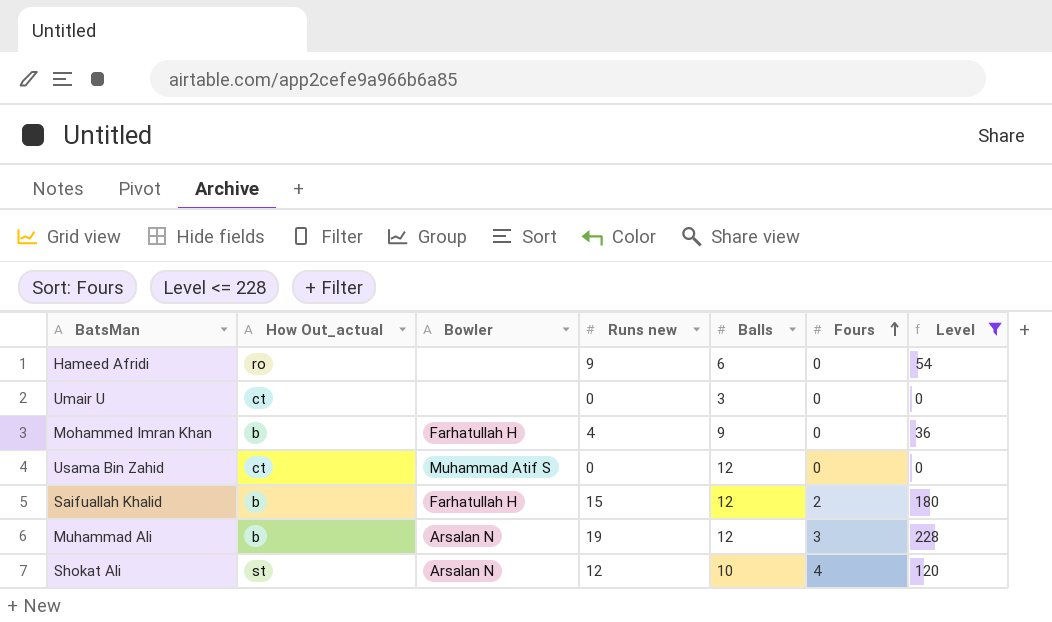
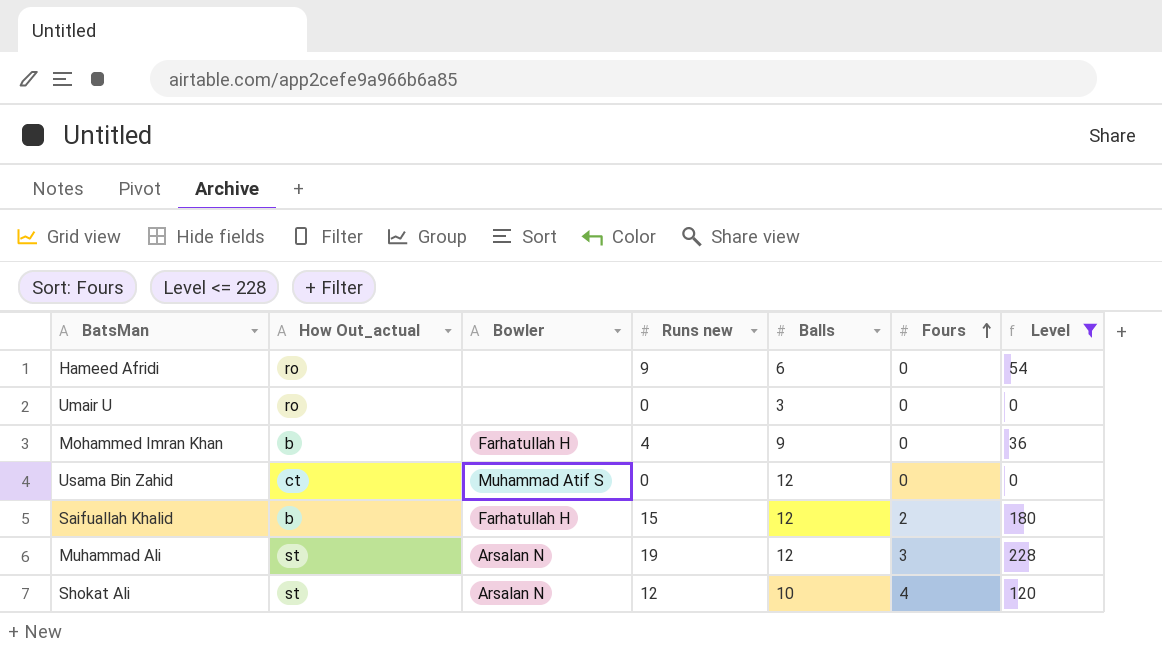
Umair U | How Out_actual: ct -> ro
Muhammad Ali | How Out_actual: b -> st

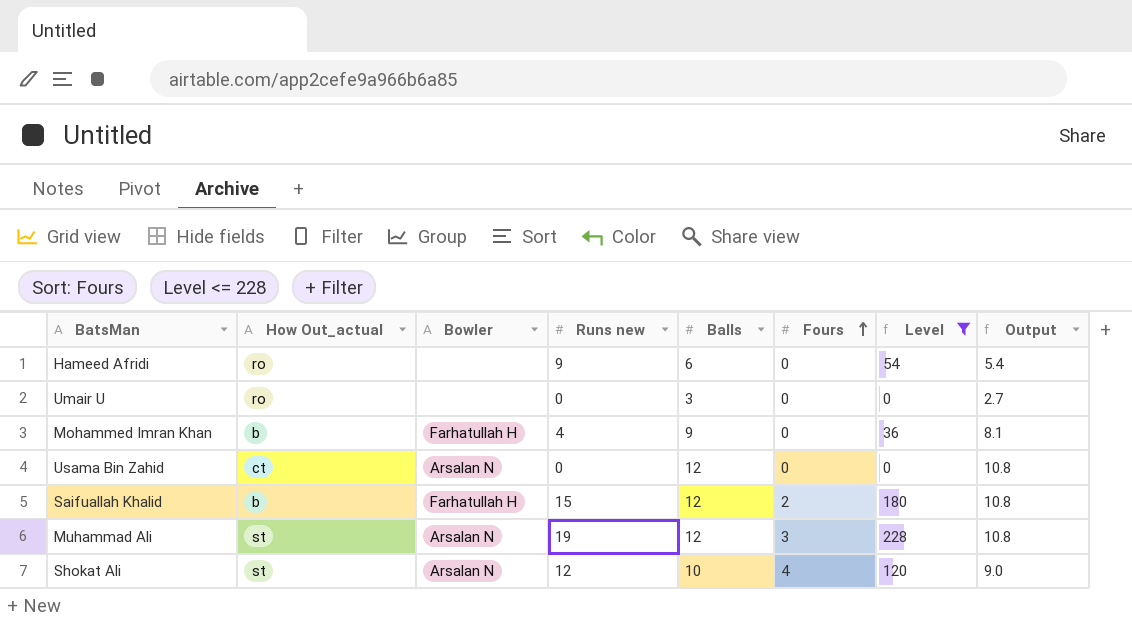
column Output | formula: none -> [Balls] * 0.9
Usama Bin Zahid | Bowler: Muhammad Atif S -> Arsalan N

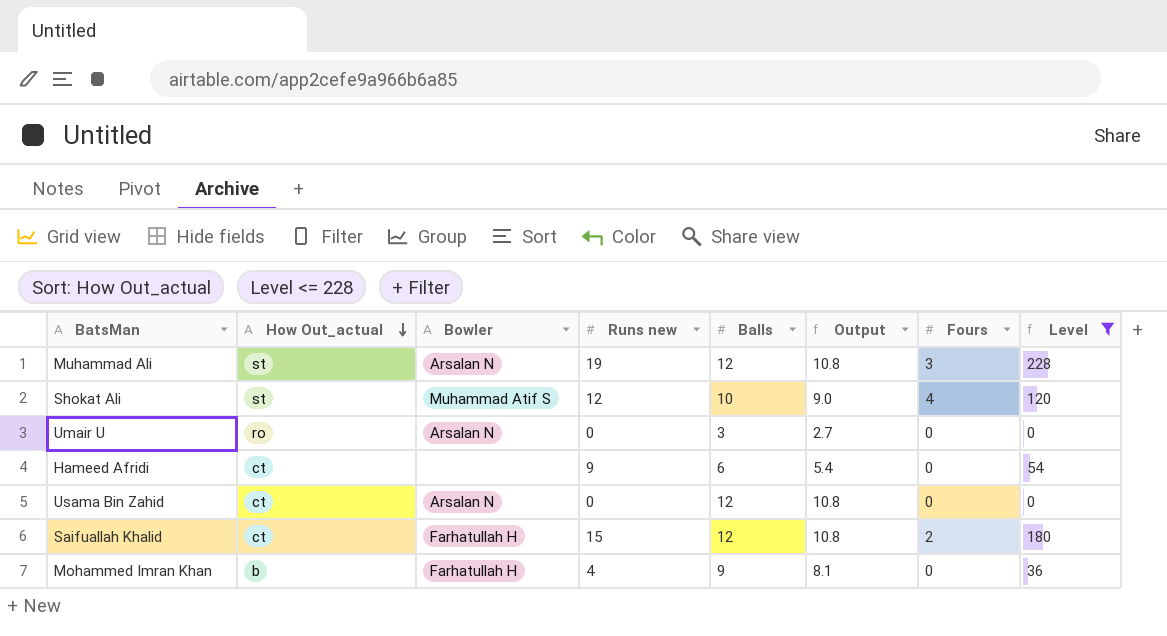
row order: Fours ascending -> How Out_actual descending
column Output | position: 8 -> 6
Shokat Ali | Bowler: Arsalan N -> Muhammad Atif S
Umair U | Bowler: none -> Arsalan N
Hameed Afridi | How Out_actual: ro -> ct
Saifuallah Khalid | How Out_actual: b -> ct

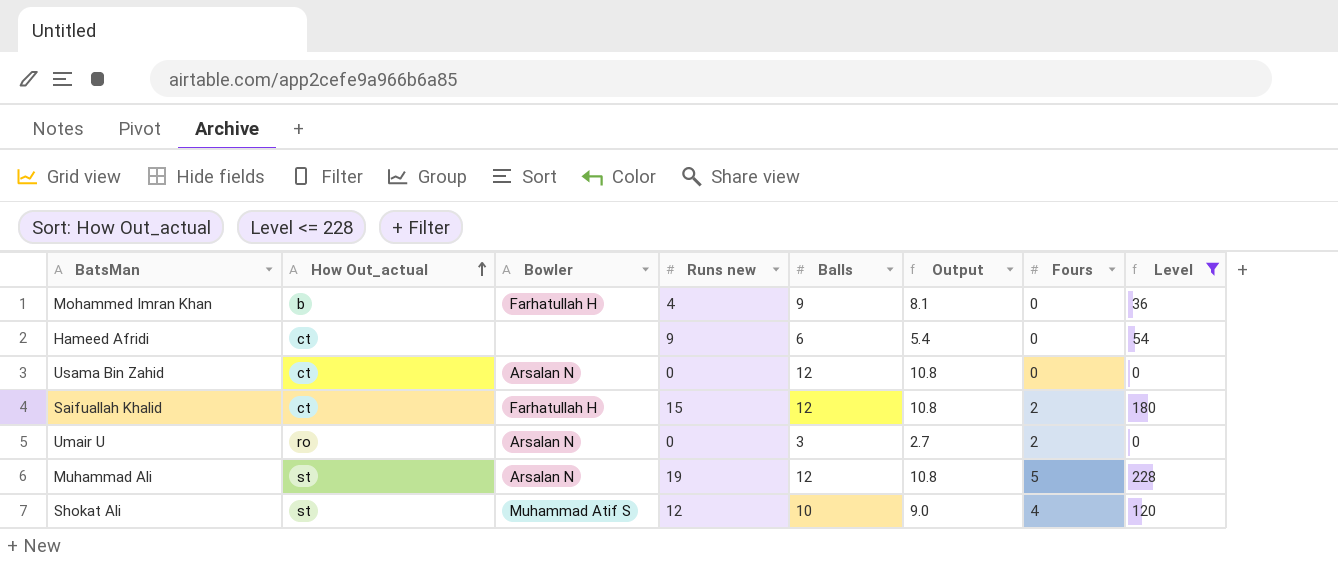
row order: How Out_actual descending -> How Out_actual ascending
Umair U | Fours: 0 -> 2
Muhammad Ali | Fours: 3 -> 5

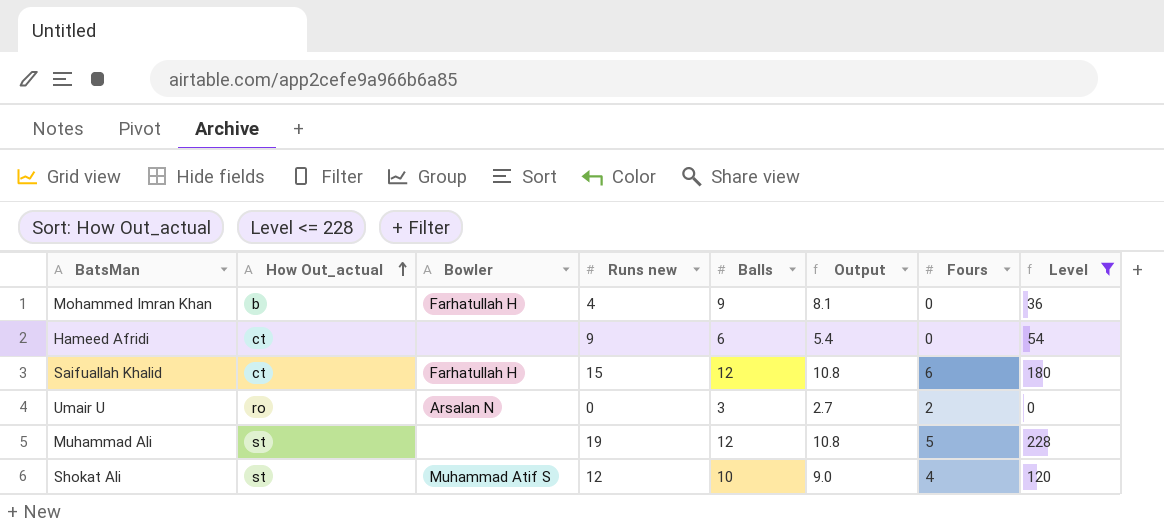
row Usama Bin Zahid: ct | Arsalan N | 0 | 12 | 10.8 | 0 | 0 -> none
Saifuallah Khalid | Fours: 2 -> 6
Muhammad Ali | Bowler: Arsalan N -> none

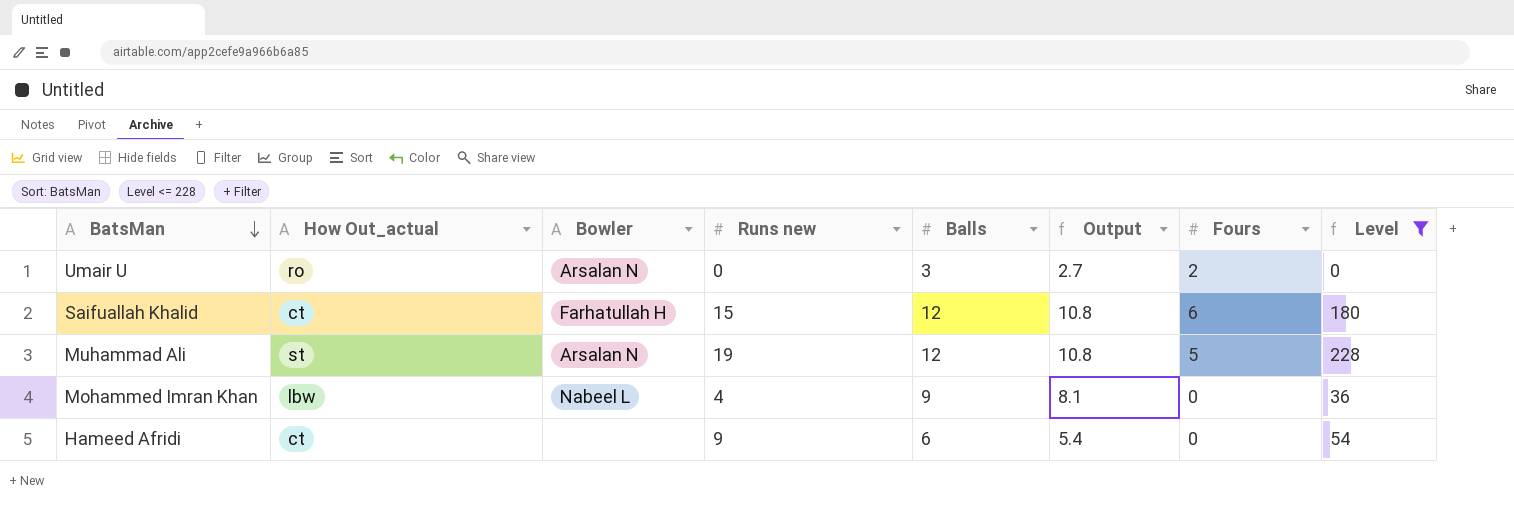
row order: How Out_actual ascending -> BatsMan descending
row Shokat Ali: st | Muhammad Atif S | 12 | 10 | 9.0 | 4 | 120 -> none
Muhammad Ali | Bowler: none -> Arsalan N
Mohammed Imran Khan | How Out_actual: b -> lbw
Mohammed Imran Khan | Bowler: Farhatullah H -> Nabeel L

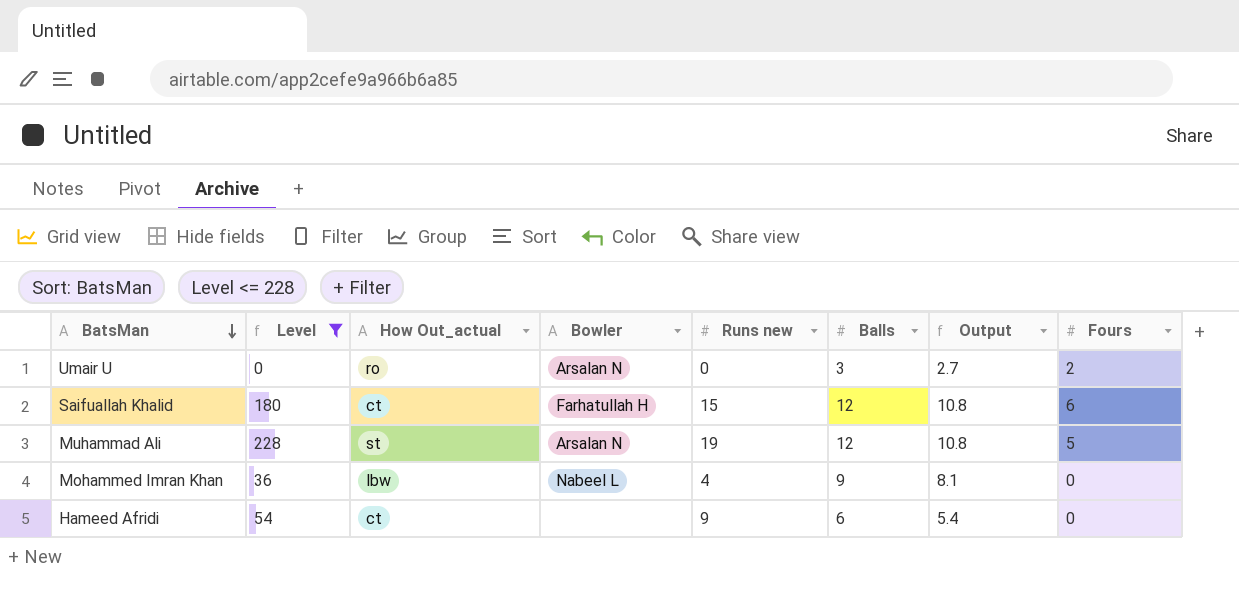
column Level | position: 8 -> 2

